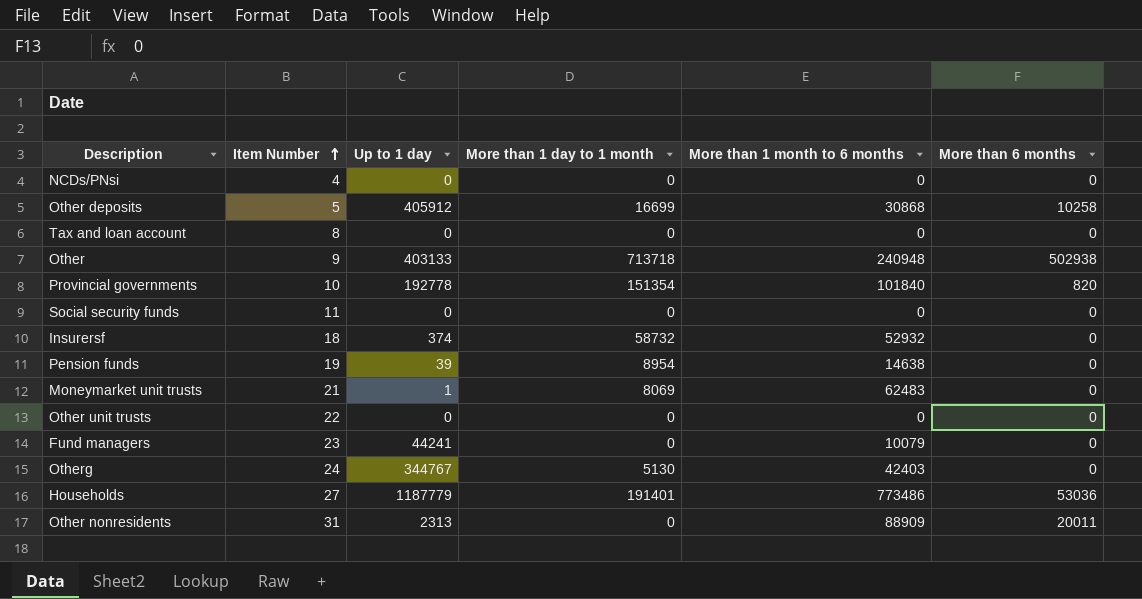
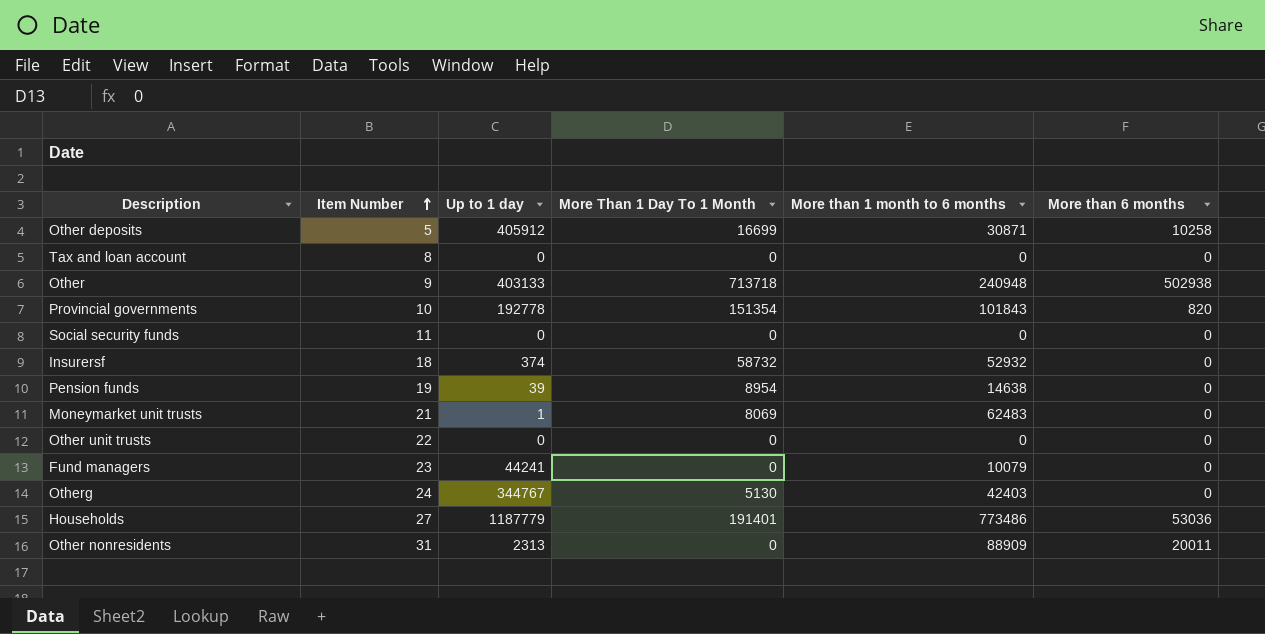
column name: More than 1 day to 1 month -> More Than 1 Day To 1 Month
row NCDs/PNsi: 4 | 0 | 0 | 0 | 0 -> none
Other deposits | More than 1 month to 6 months: 30868 -> 30871
Provincial governments | More than 1 month to 6 months: 101840 -> 101843

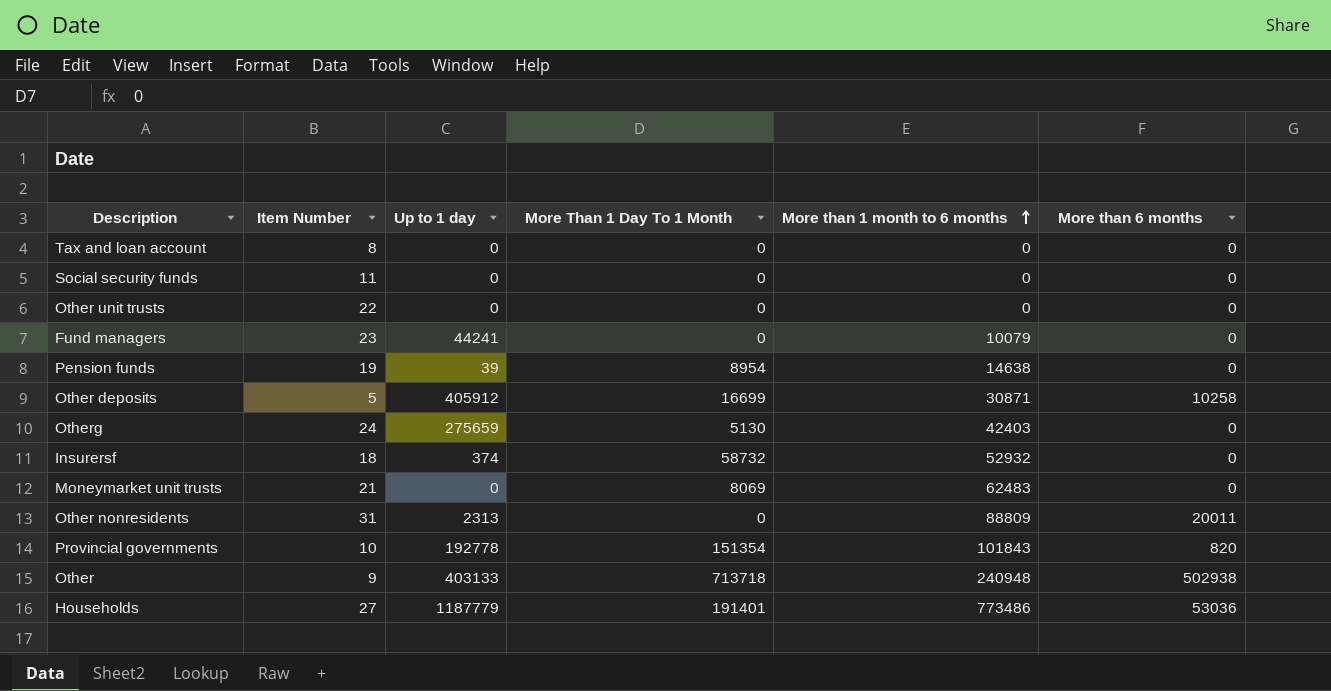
row order: Item Number ascending -> More than 1 month to 6 months ascending
Otherg | Up to 1 day: 344767 -> 275659
Moneymarket unit trusts | Up to 1 day: 1 -> 0
Other nonresidents | More than 1 month to 6 months: 88909 -> 88809

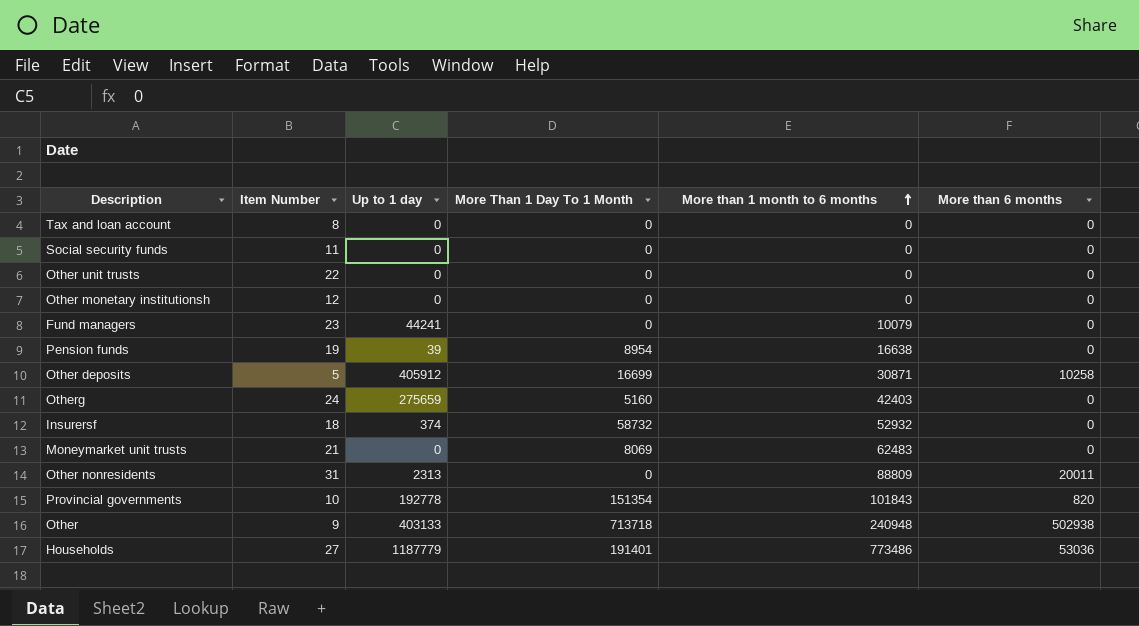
row Other monetary institutionsh: none -> 12 | 0 | 0 | 0 | 0
Pension funds | More than 1 month to 6 months: 14638 -> 16638
Otherg | More Than 1 Day To 1 Month: 5130 -> 5160

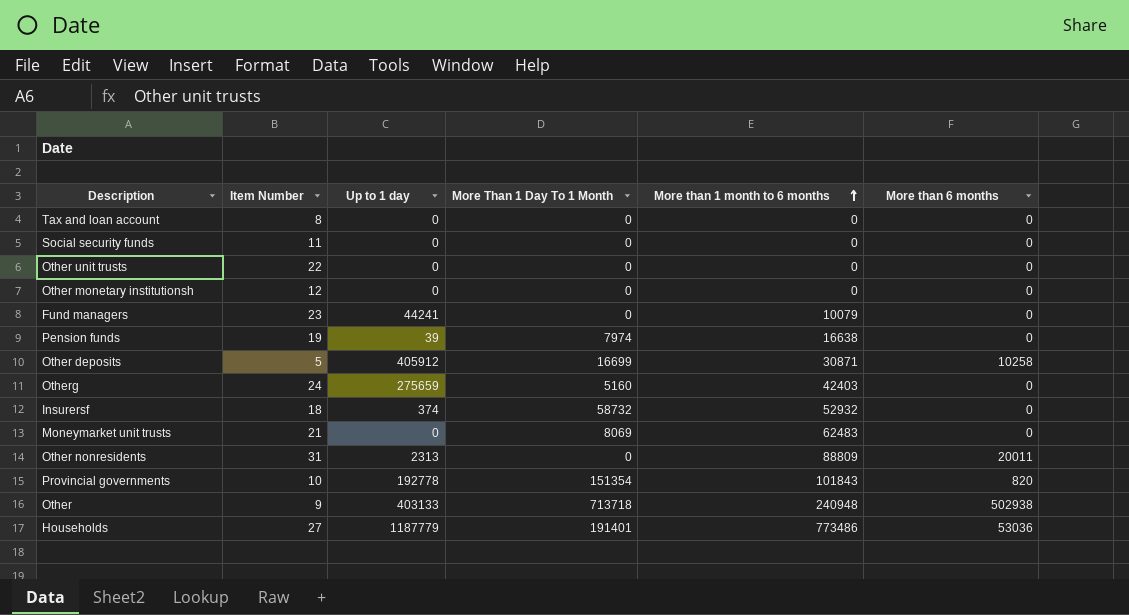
Pension funds | More Than 1 Day To 1 Month: 8954 -> 7974

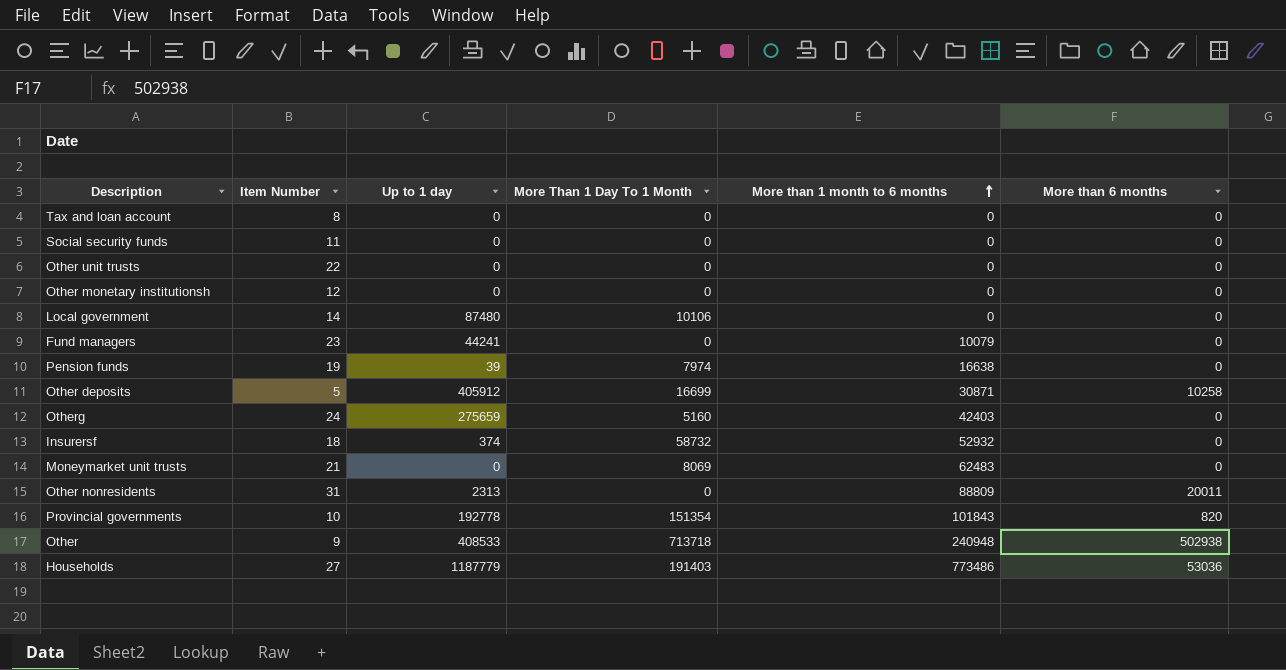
row Local government: none -> 14 | 87480 | 10106 | 0 | 0
Other | Up to 1 day: 403133 -> 408533
Households | More Than 1 Day To 1 Month: 191401 -> 191403

